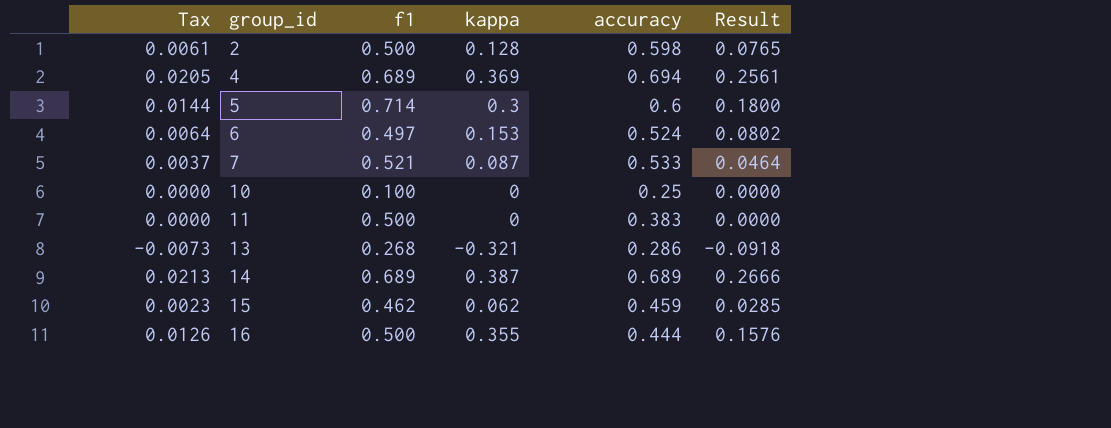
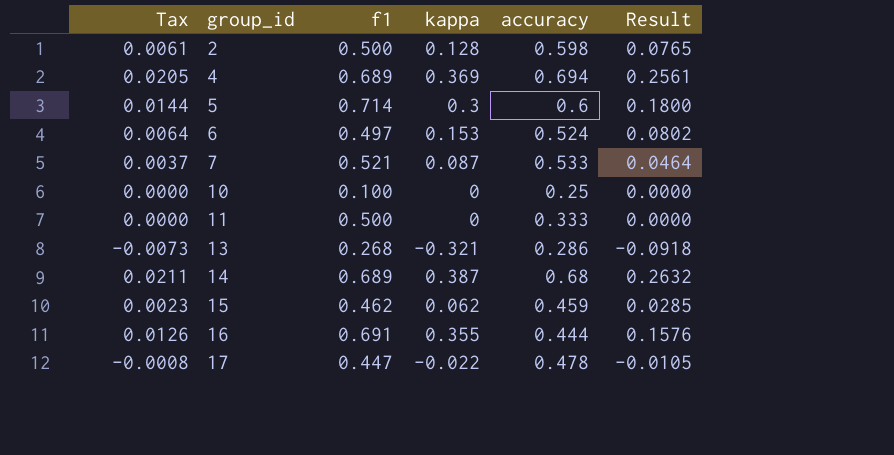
11 | accuracy: 0.383 -> 0.333
14 | Tax: 0.0213 -> 0.0211
14 | accuracy: 0.689 -> 0.68
14 | Result: 0.2666 -> 0.2632
16 | f1: 0.500 -> 0.691
row 17: none -> -0.0008 | 0.447 | -0.022 | 0.478 | -0.0105

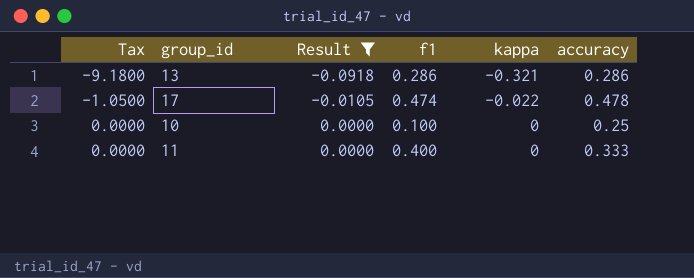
filter: none -> Result <= 0.0000
row order: group_id ascending -> Tax ascending
column Tax | formula: [Result] * 0.08 -> [Result] * 100
column Result | position: 6 -> 3
13 | f1: 0.268 -> 0.286
17 | f1: 0.447 -> 0.474
11 | f1: 0.500 -> 0.400

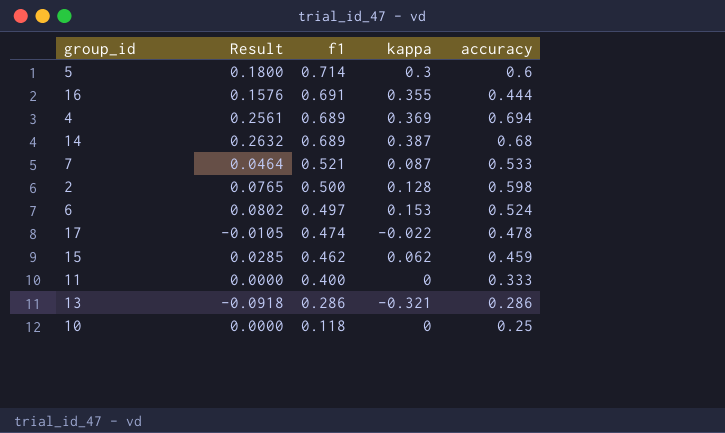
filter: Result <= 0.0000 -> none
row order: Tax ascending -> f1 descending
column Tax | formula: [Result] * 100 -> none
10 | f1: 0.100 -> 0.118

